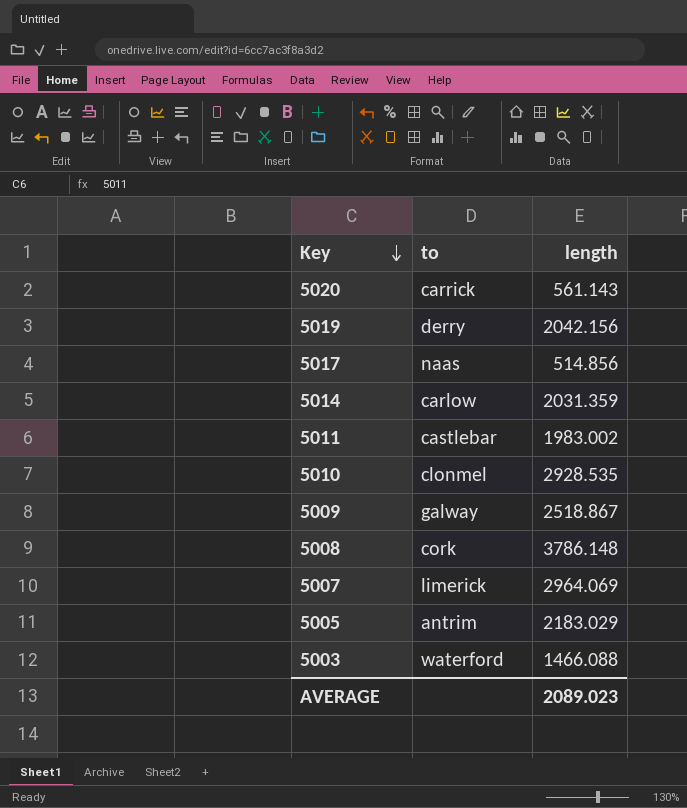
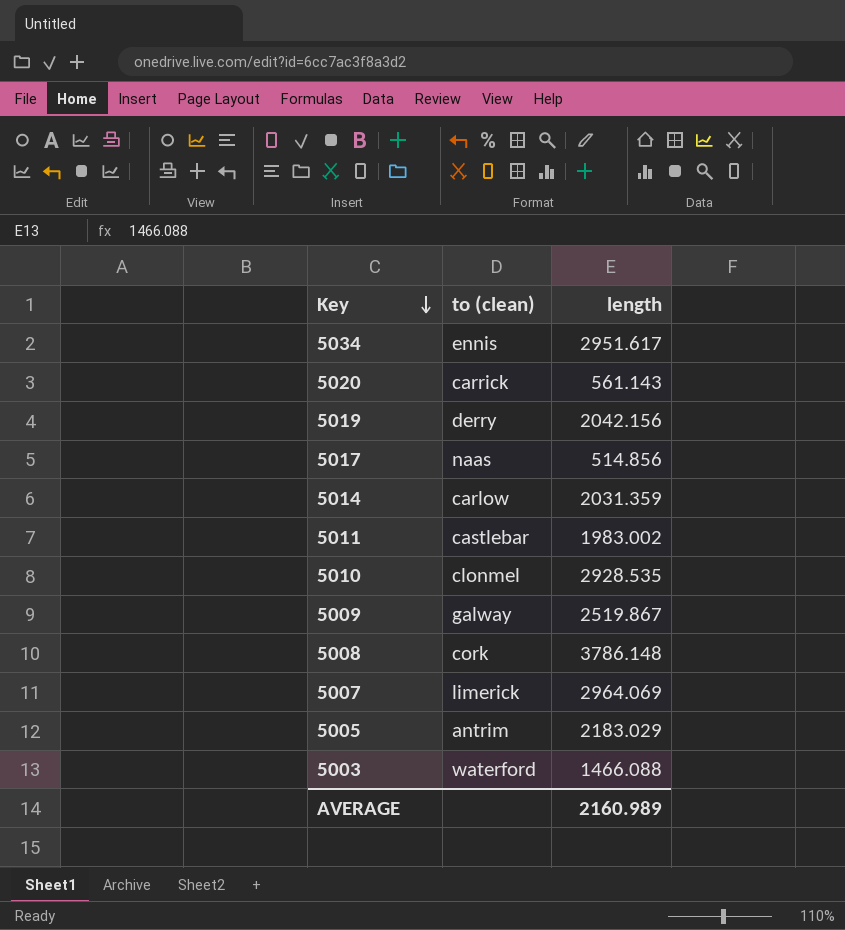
column name: to -> to (clean)
row 5034: none -> ennis | 2951.617
5009 | length: 2518.867 -> 2519.867
AVERAGE | length: 2089.023 -> 2160.989

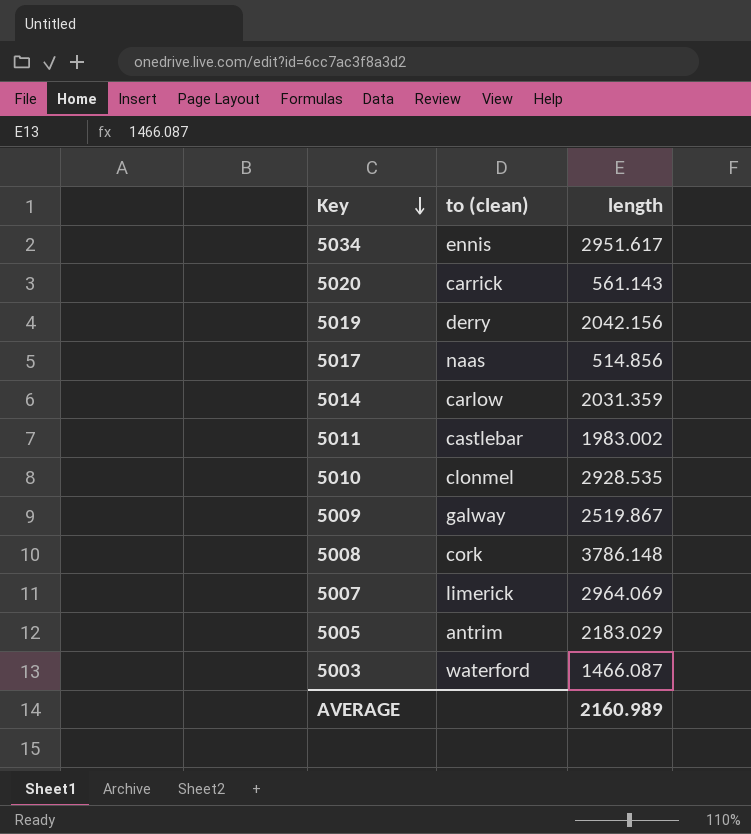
5003 | length: 1466.088 -> 1466.087

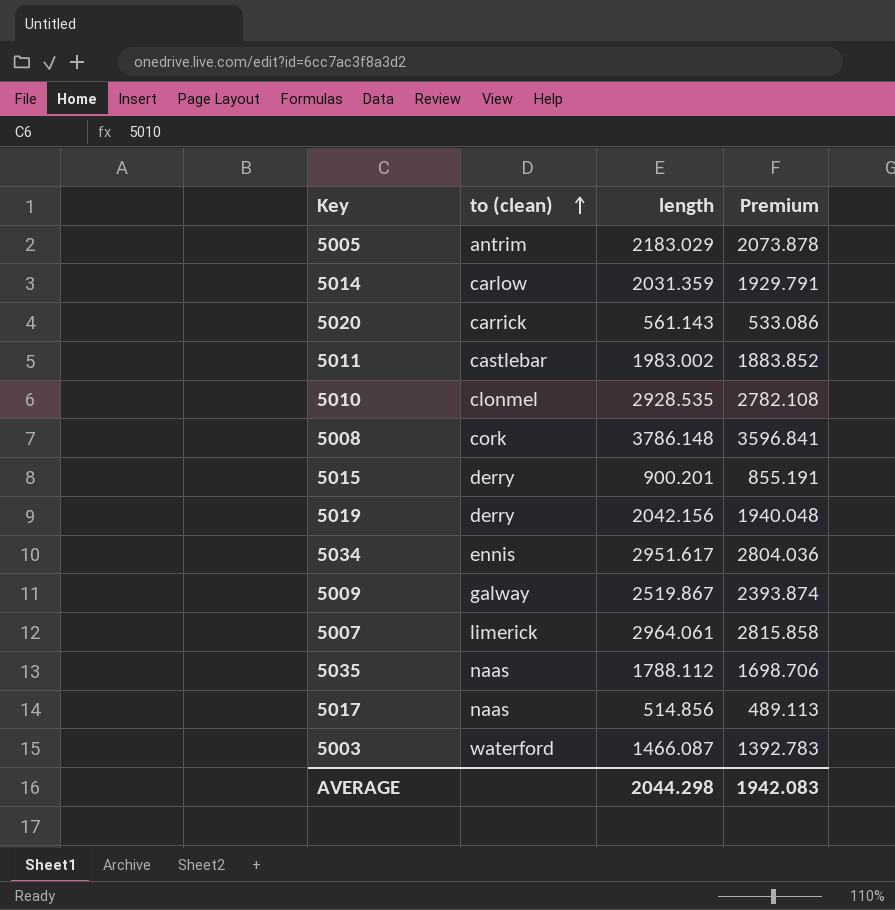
row order: Key descending -> to (clean) ascending
column Premium | formula: none -> [length] * 0.95
row 5015: none -> derry | 900.201 | 855.191
5007 | length: 2964.069 -> 2964.061
row 5035: none -> naas | 1788.112 | 1698.706
AVERAGE | length: 2160.989 -> 2044.298

